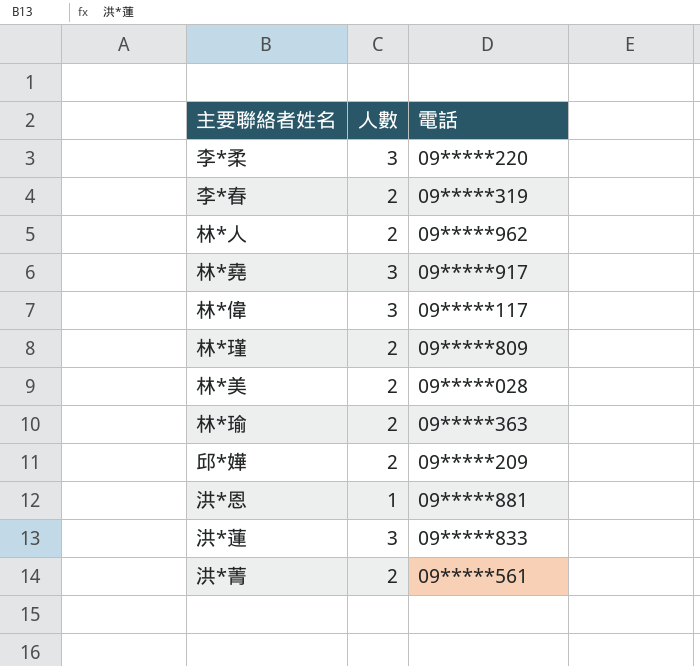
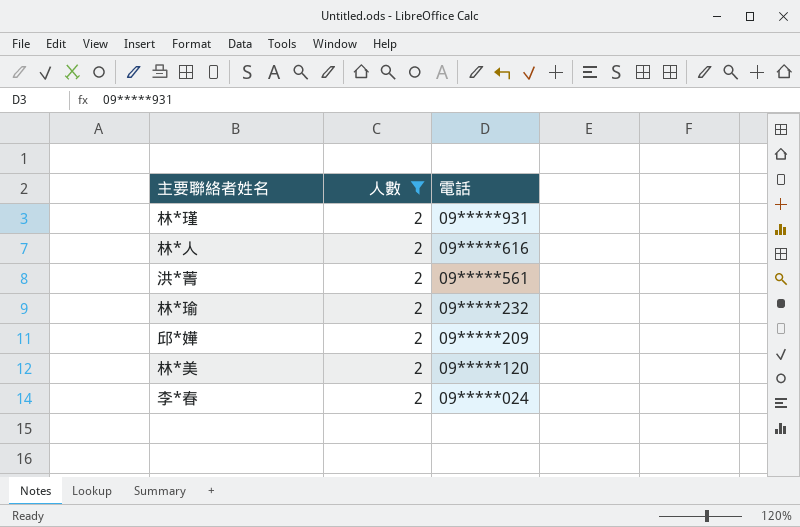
filter: none -> 人數 = 2
row order: none -> 電話 descending
林*瑾 | 電話: 09*****809 -> 09*****931
林*人 | 電話: 09*****962 -> 09*****616
林*瑜 | 電話: 09*****363 -> 09*****232
林*美 | 電話: 09*****028 -> 09*****120
李*春 | 電話: 09*****319 -> 09*****024

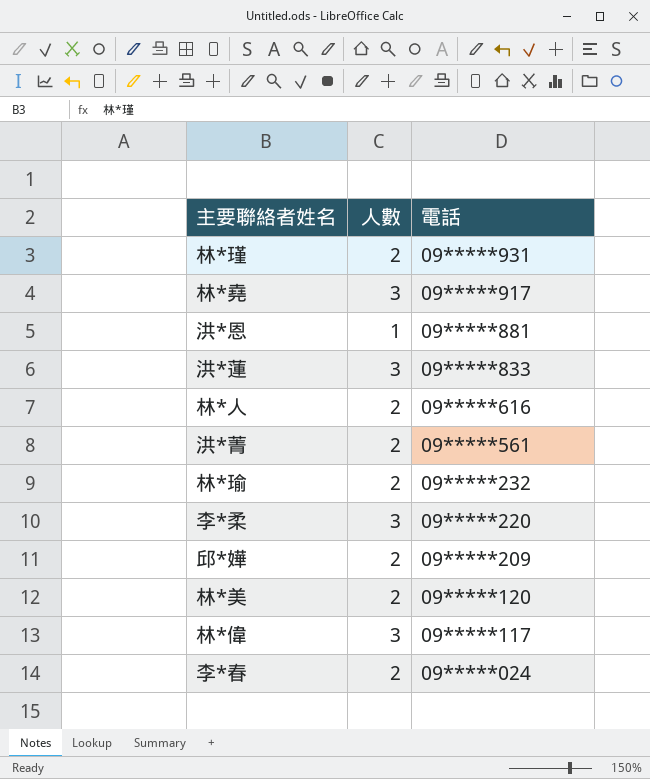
filter: 人數 = 2 -> none

